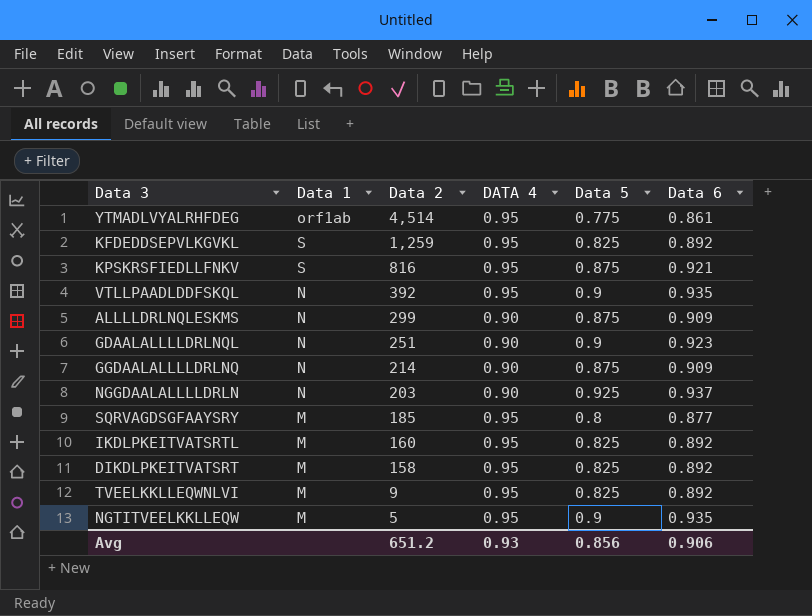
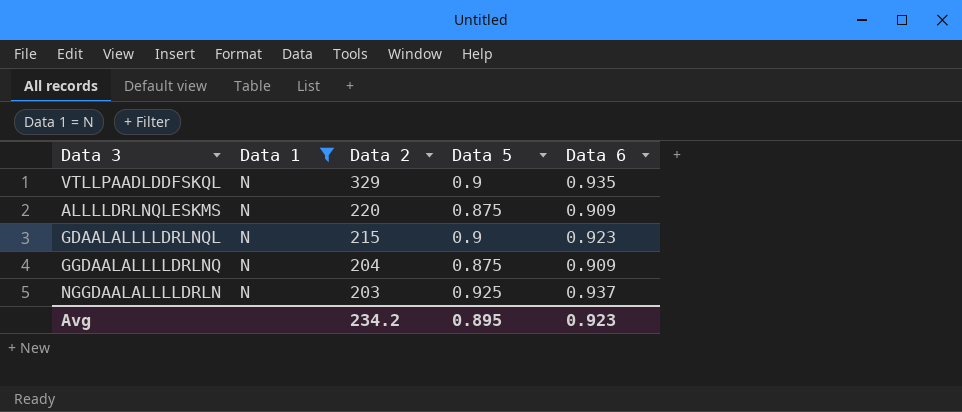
filter: none -> Data 1 = N
column DATA 4 | position: 4 -> none
VTLLPAADLDDFSKQL | Data 2: 392 -> 329
ALLLLDRLNQLESKMS | Data 2: 299 -> 220
GDAALALLLLDRLNQL | Data 2: 251 -> 215
GGDAALALLLLDRLNQ | Data 2: 214 -> 204
Avg | Data 2: 651.2 -> 234.2
Avg | Data 5: 0.856 -> 0.895
Avg | Data 6: 0.906 -> 0.923

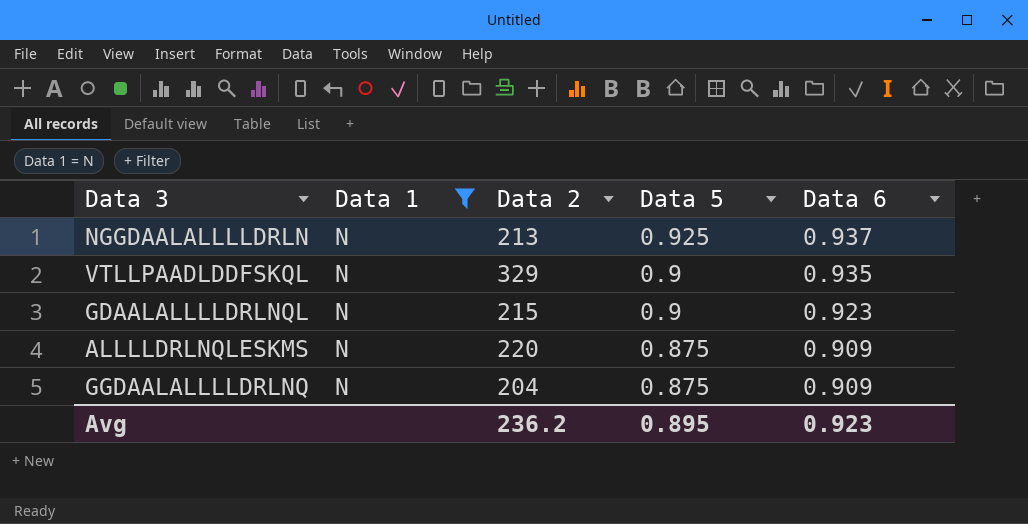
row order: Data 2 descending -> Data 5 descending
NGGDAALALLLLDRLN | Data 2: 203 -> 213
Avg | Data 2: 234.2 -> 236.2

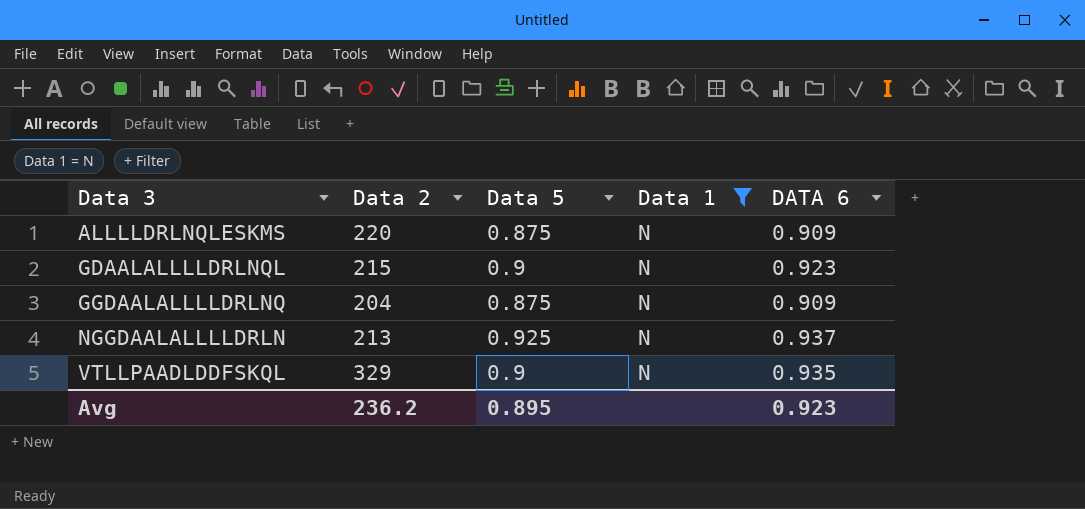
row order: Data 5 descending -> Data 3 ascending
column Data 1 | position: 2 -> 4
column name: Data 6 -> DATA 6

